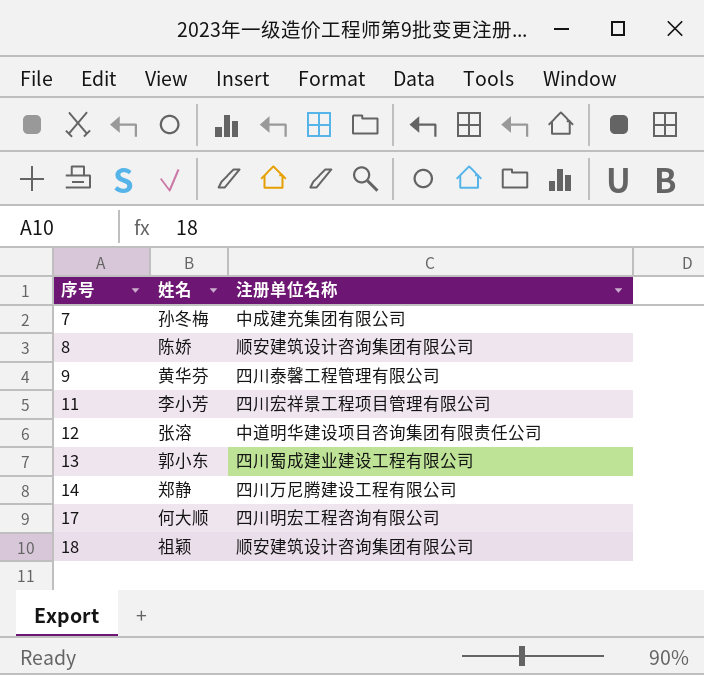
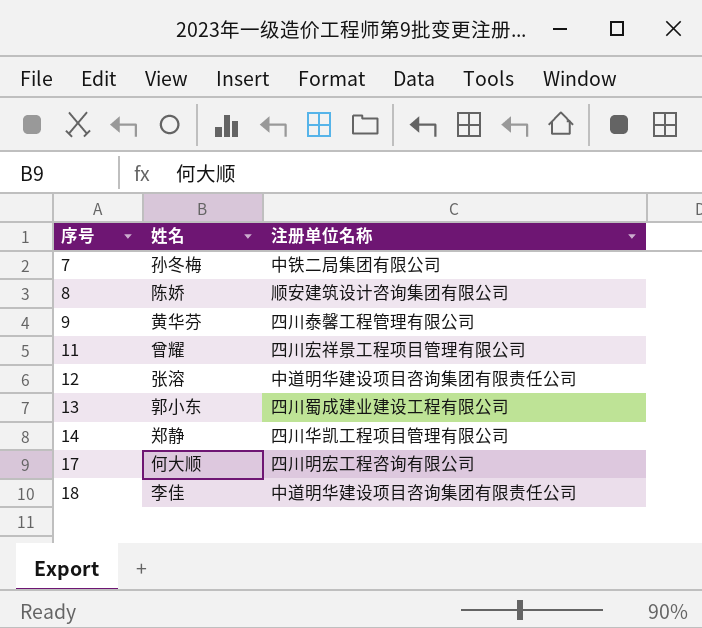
7 | 注册单位名称: 中成建充集团有限公司 -> 中铁二局集团有限公司
11 | 姓名: 李小芳 -> 曾耀
14 | 注册单位名称: 四川万尼腾建设工程有限公司 -> 四川华凯工程项目管理有限公司
18 | 姓名: 祖颖 -> 李佳
18 | 注册单位名称: 顺安建筑设计咨询集团有限公司 -> 中道明华建设项目咨询集团有限责任公司

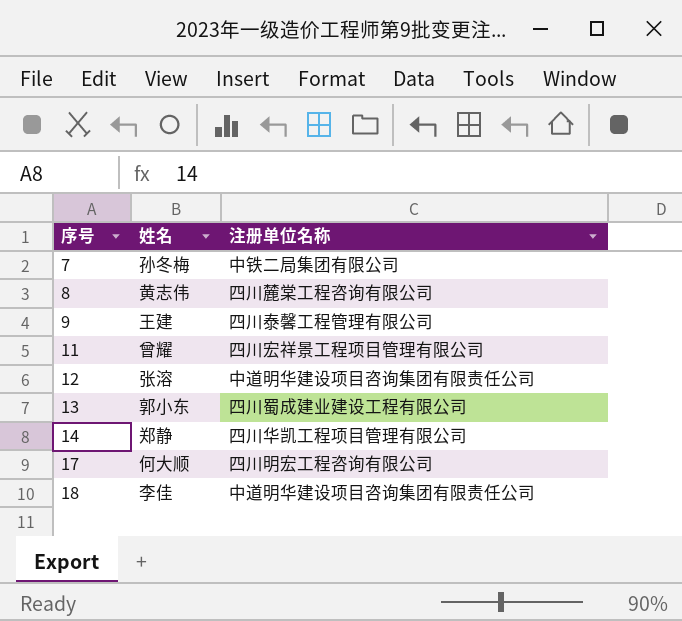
8 | 姓名: 陈娇 -> 黄志伟
8 | 注册单位名称: 顺安建筑设计咨询集团有限公司 -> 四川麓棠工程咨询有限公司
9 | 姓名: 黄华芬 -> 王建

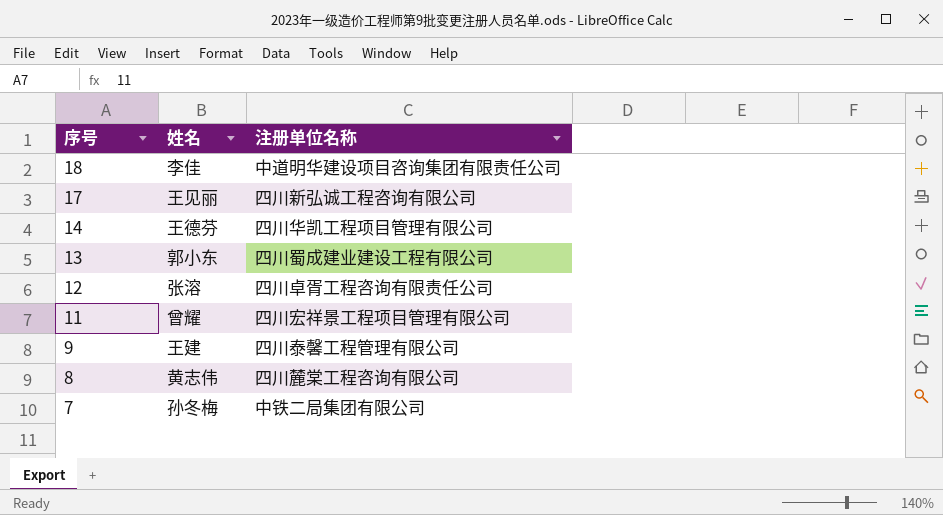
row order: 序号 ascending -> 序号 descending
17 | 姓名: 何大顺 -> 王见丽
17 | 注册单位名称: 四川明宏工程咨询有限公司 -> 四川新弘诚工程咨询有限公司
14 | 姓名: 郑静 -> 王德芬
12 | 注册单位名称: 中道明华建设项目咨询集团有限责任公司 -> 四川卓胥工程咨询有限责任公司

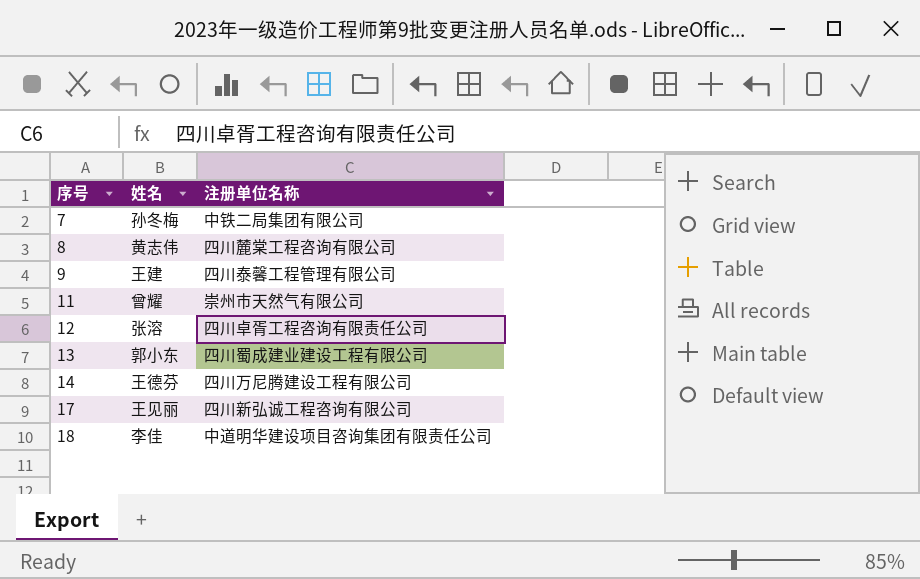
row order: 序号 descending -> 序号 ascending
11 | 注册单位名称: 四川宏祥景工程项目管理有限公司 -> 崇州市天然气有限公司
14 | 注册单位名称: 四川华凯工程项目管理有限公司 -> 四川万尼腾建设工程有限公司

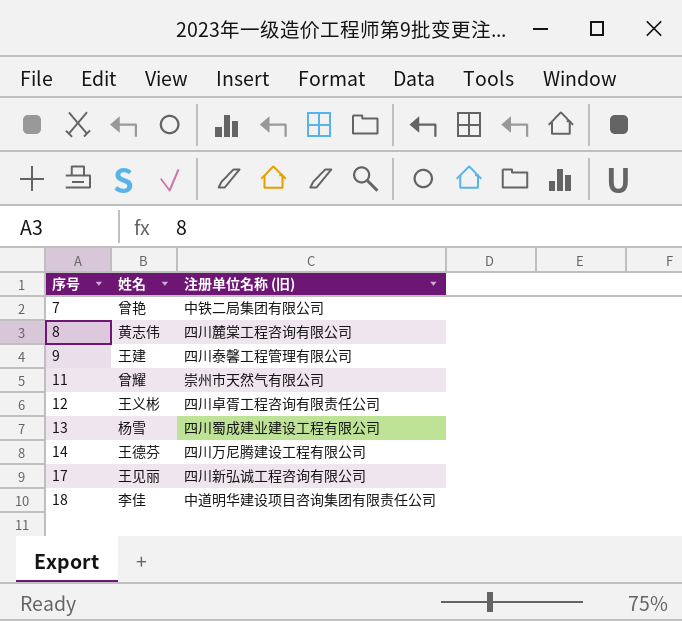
column name: 注册单位名称 -> 注册单位名称 (旧)
7 | 姓名: 孙冬梅 -> 曾艳
12 | 姓名: 张溶 -> 王义彬
13 | 姓名: 郭小东 -> 杨雪

